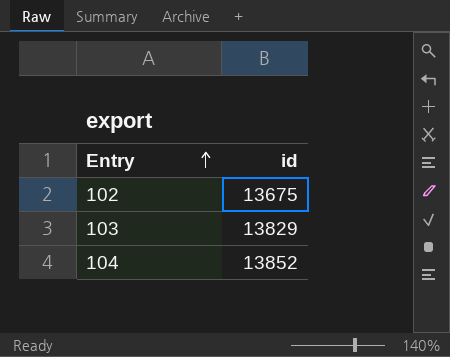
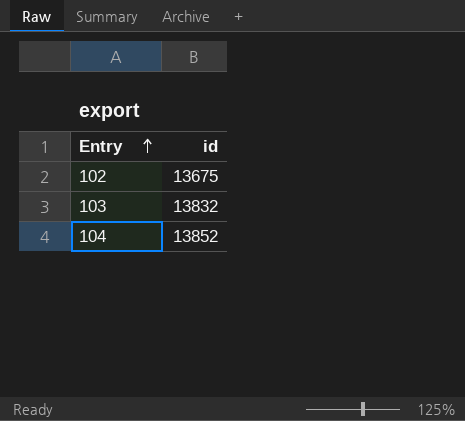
103 | id: 13829 -> 13832

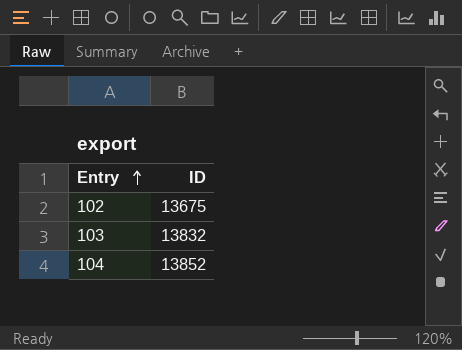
column name: id -> ID

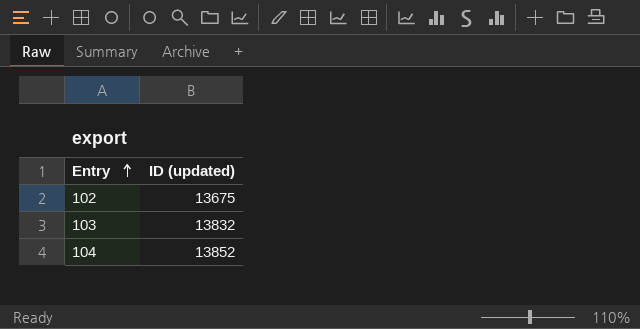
column name: ID -> ID (updated)

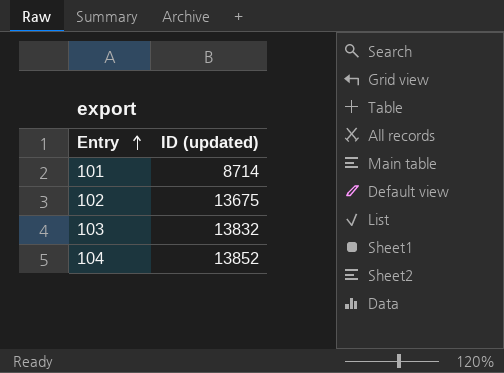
row 101: none -> 8714

